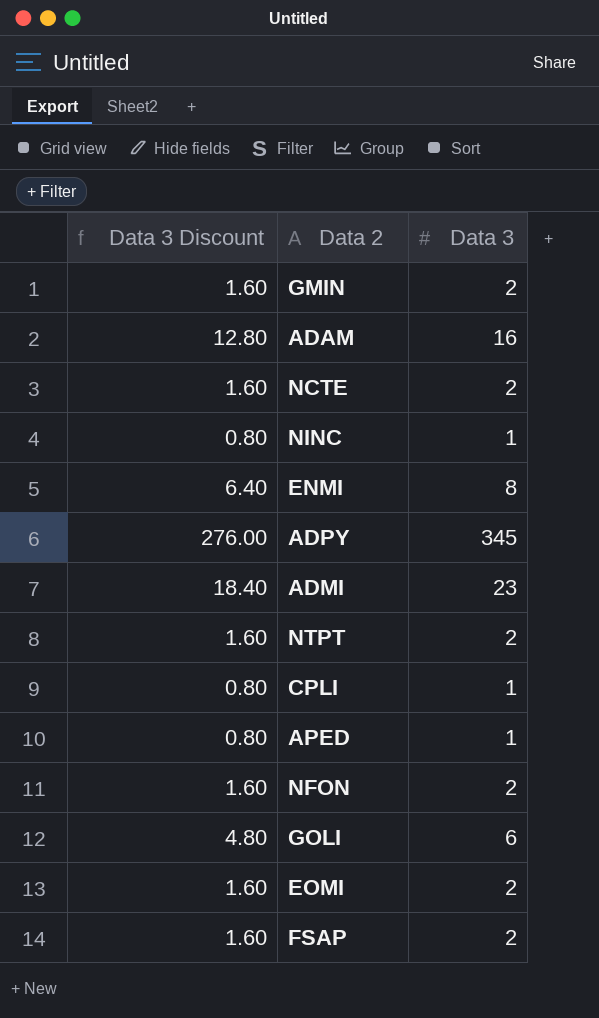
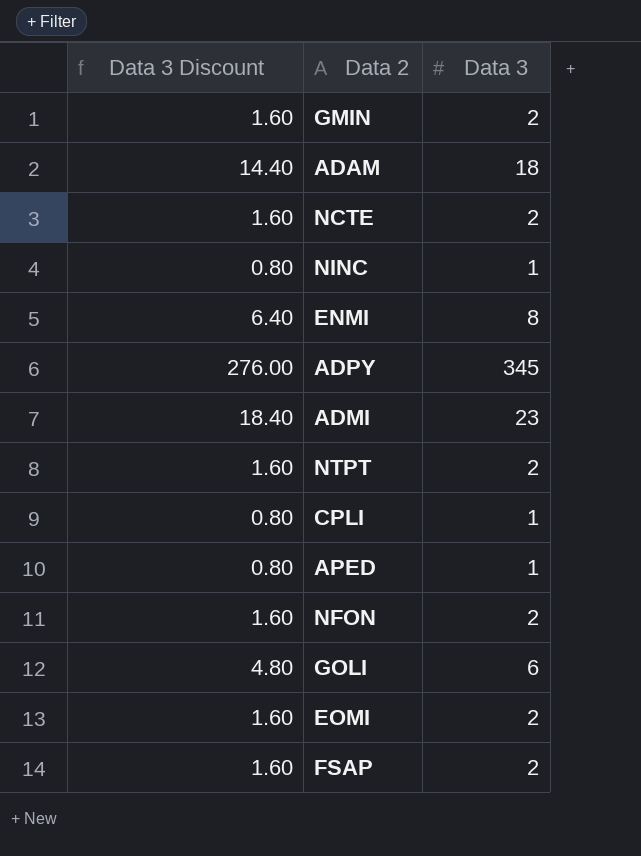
ADAM | Data 3 Discount: 12.80 -> 14.40
ADAM | Data 3: 16 -> 18

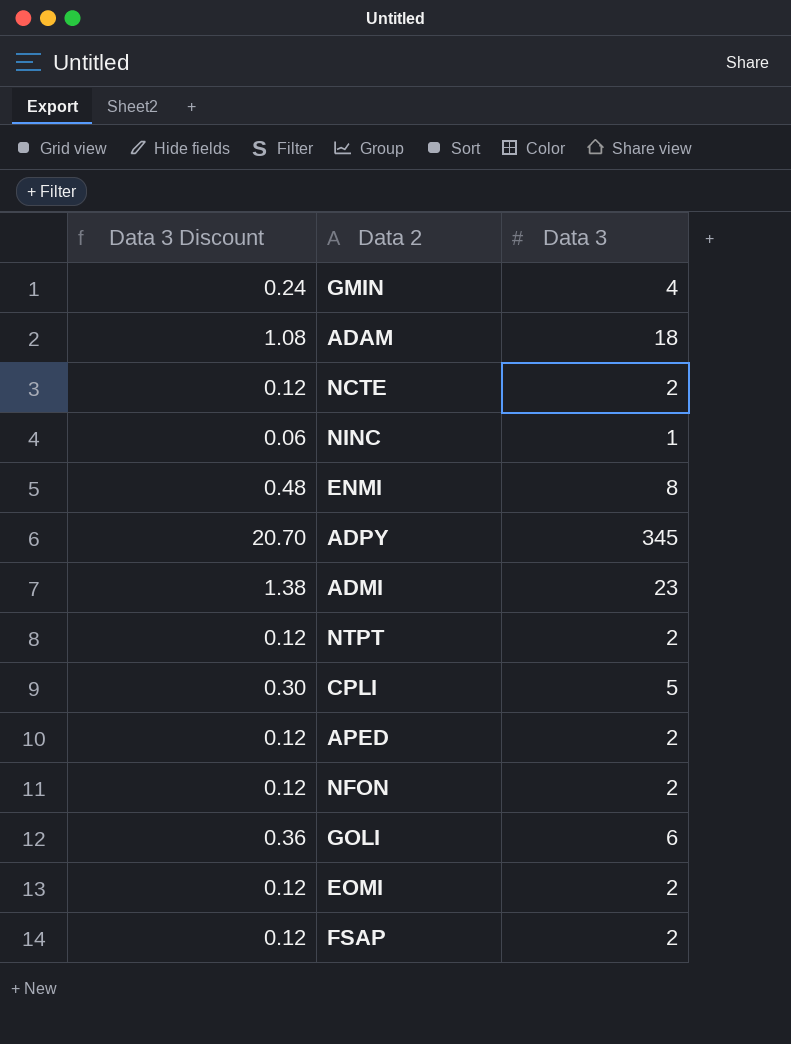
column Data 3 Discount | formula: [Data 3] * 0.8 -> [Data 3] * 0.06
GMIN | Data 3: 2 -> 4
CPLI | Data 3: 1 -> 5
APED | Data 3: 1 -> 2

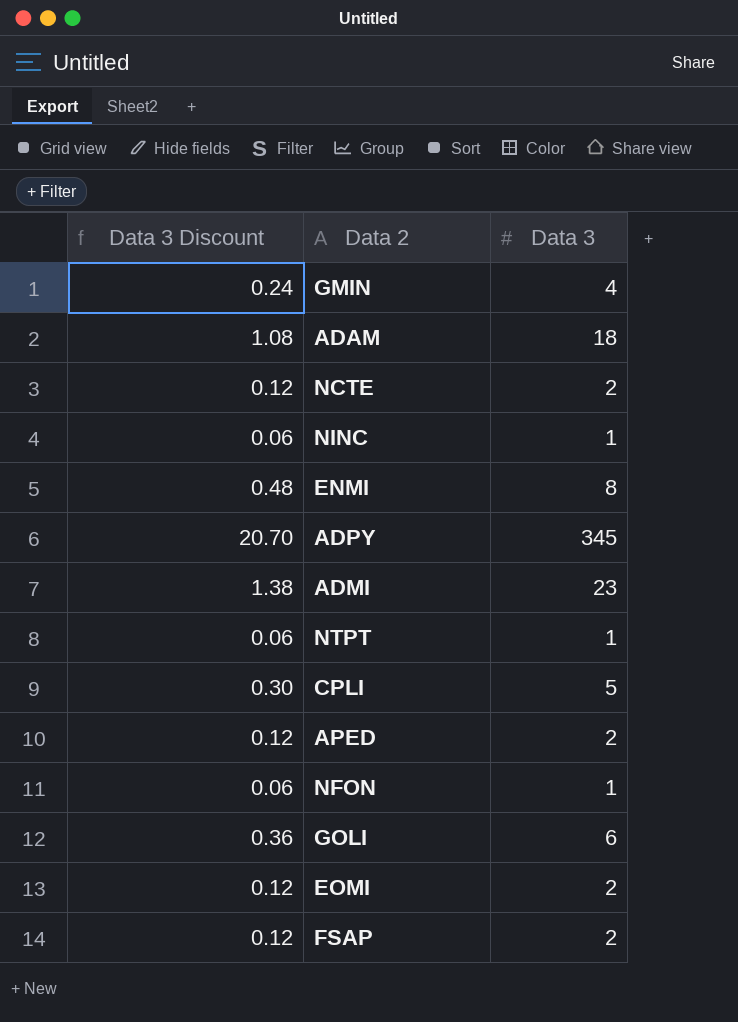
NTPT | Data 3 Discount: 0.12 -> 0.06
NTPT | Data 3: 2 -> 1
NFON | Data 3 Discount: 0.12 -> 0.06
NFON | Data 3: 2 -> 1

